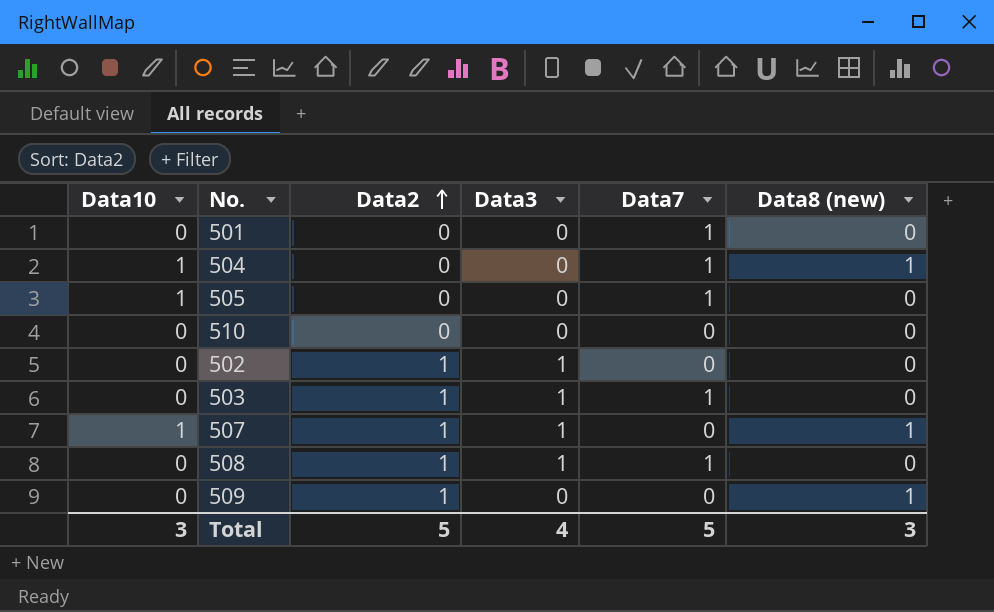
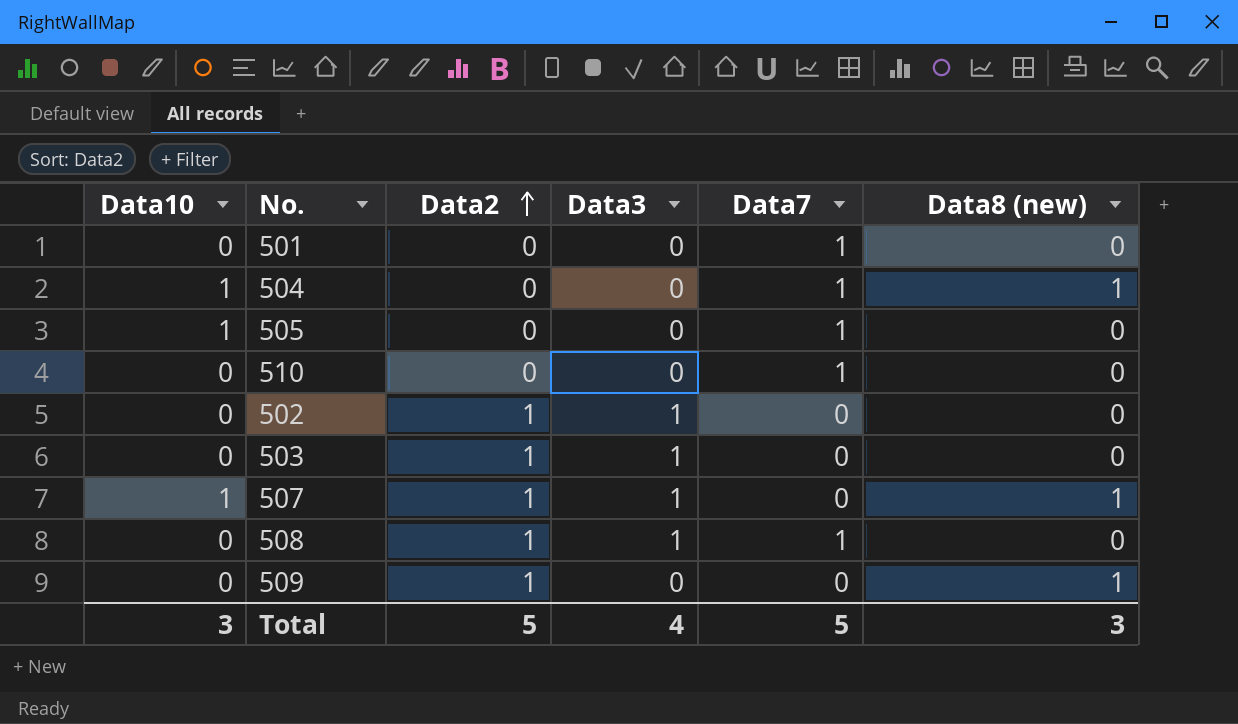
510 | Data7: 0 -> 1
503 | Data7: 1 -> 0

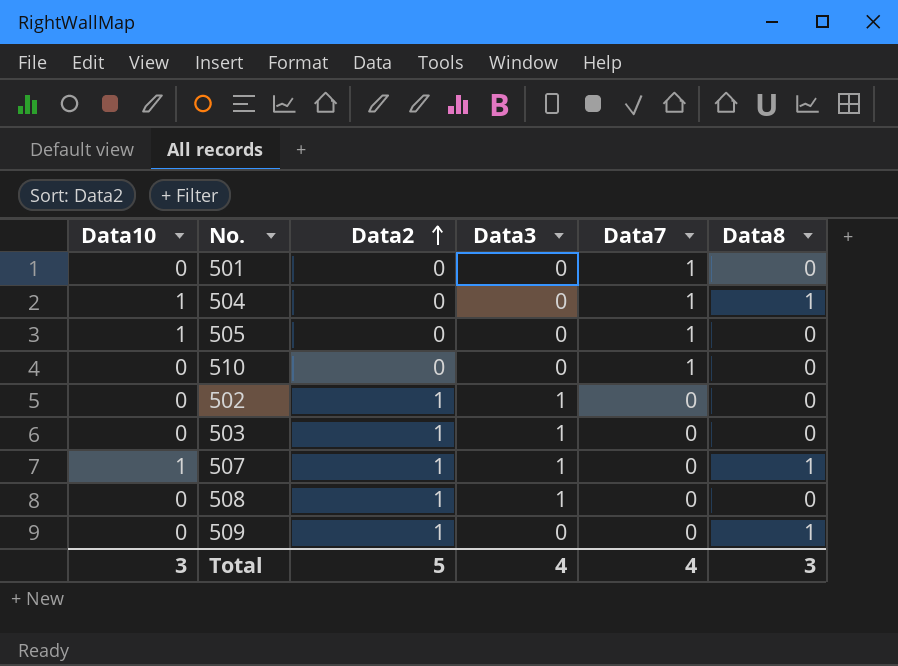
column name: Data8 (new) -> Data8
508 | Data7: 1 -> 0
Total | Data7: 5 -> 4

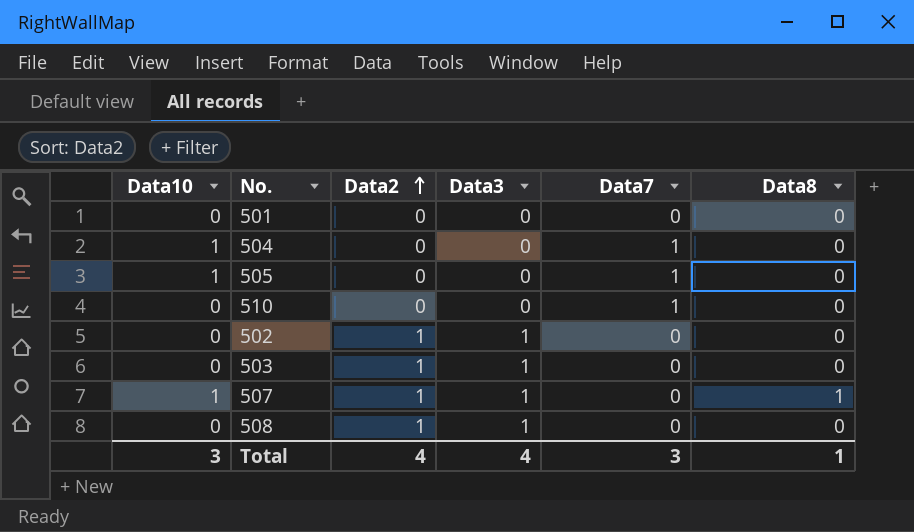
row 509: 0 | 1 | 0 | 0 | 1 -> none
501 | Data7: 1 -> 0
504 | Data8: 1 -> 0
Total | Data2: 5 -> 4
Total | Data7: 4 -> 3
Total | Data8: 3 -> 1

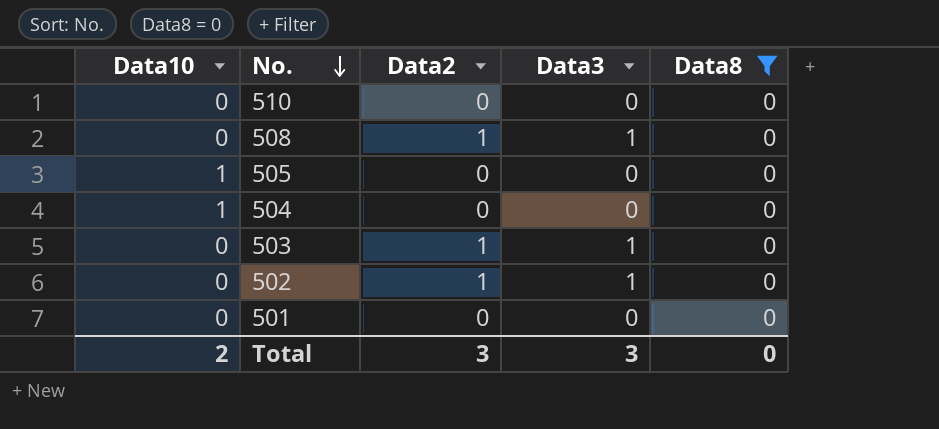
filter: none -> Data8 = 0
row order: Data2 ascending -> No. descending
column Data7 | position: 5 -> none
Total | Data10: 3 -> 2
Total | Data2: 4 -> 3
Total | Data3: 4 -> 3
Total | Data8: 1 -> 0

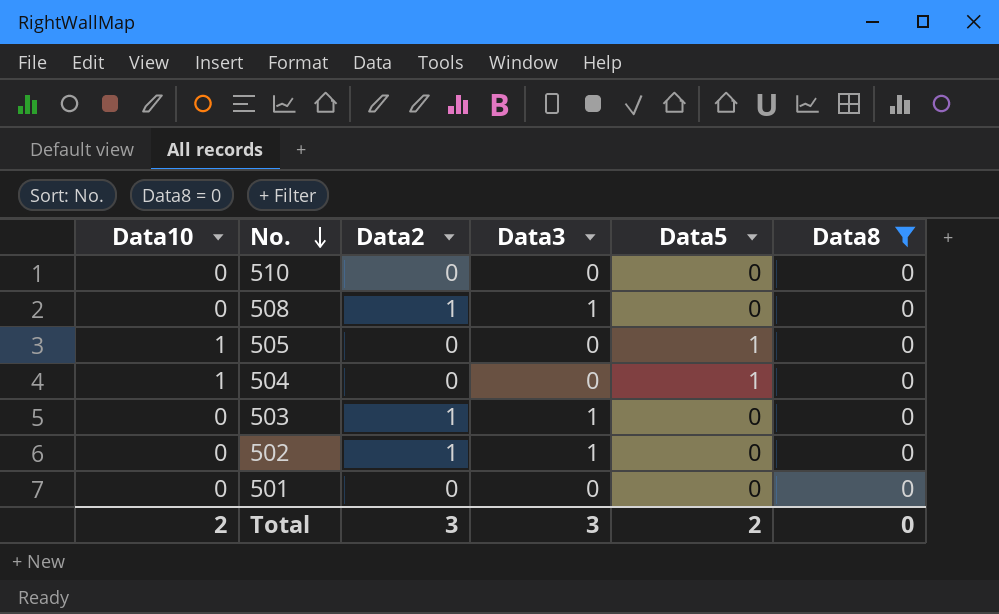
column Data5 | position: none -> 5

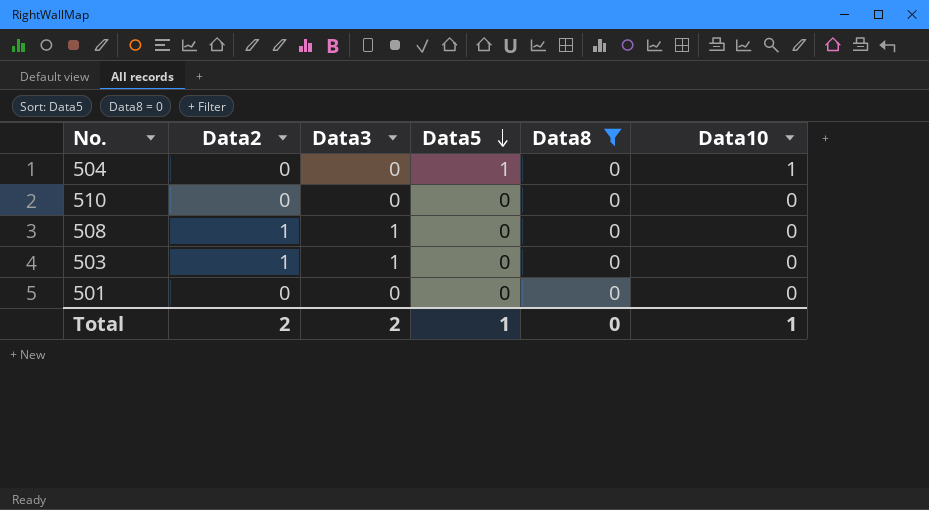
row order: No. descending -> Data5 descending
column Data10 | position: 1 -> 6
row 505: 1 | 0 | 0 | 1 | 0 -> none
row 502: 0 | 1 | 1 | 0 | 0 -> none
Total | Data2: 3 -> 2
Total | Data3: 3 -> 2
Total | Data5: 2 -> 1
Total | Data10: 2 -> 1

